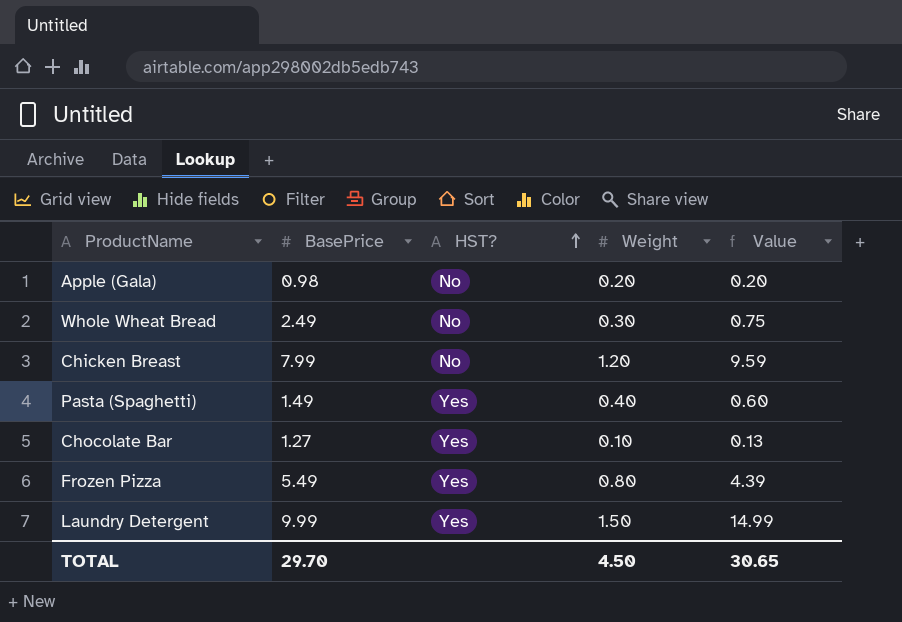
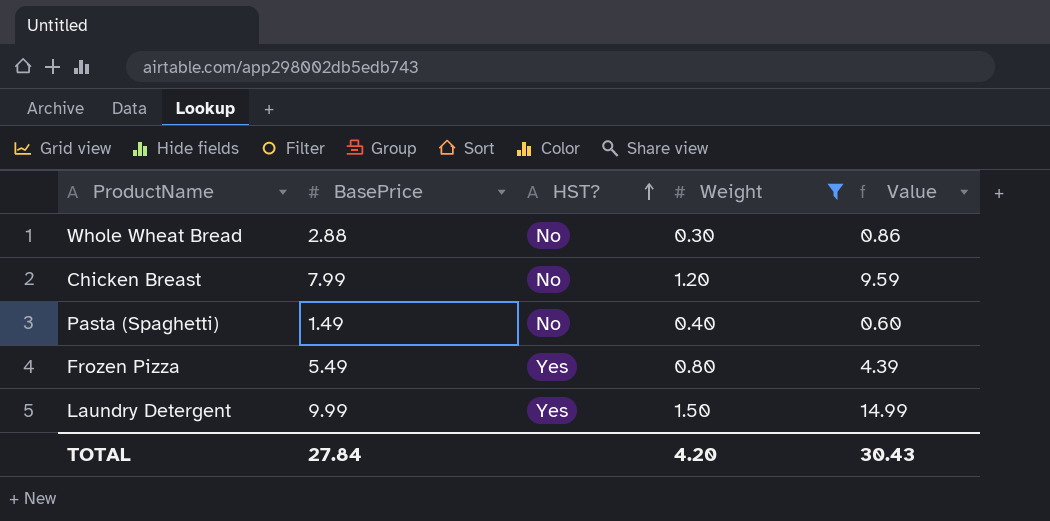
filter: none -> Weight >= 0.30
Whole Wheat Bread | BasePrice: 2.49 -> 2.88
Whole Wheat Bread | Value: 0.75 -> 0.86
Pasta (Spaghetti) | HST?: Yes -> No
TOTAL | BasePrice: 29.70 -> 27.84
TOTAL | Weight: 4.50 -> 4.20
TOTAL | Value: 30.65 -> 30.43

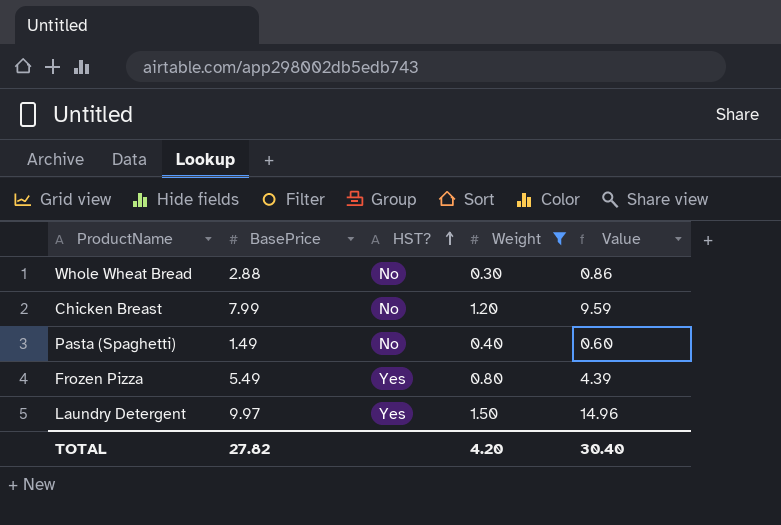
Laundry Detergent | BasePrice: 9.99 -> 9.97
Laundry Detergent | Value: 14.99 -> 14.96
TOTAL | BasePrice: 27.84 -> 27.82
TOTAL | Value: 30.43 -> 30.40

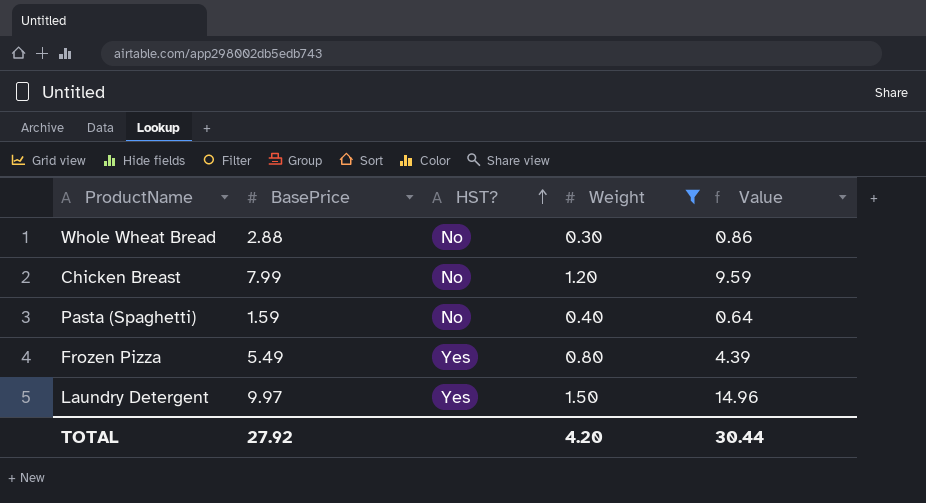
Pasta (Spaghetti) | BasePrice: 1.49 -> 1.59
Pasta (Spaghetti) | Value: 0.60 -> 0.64
TOTAL | BasePrice: 27.82 -> 27.92
TOTAL | Value: 30.40 -> 30.44

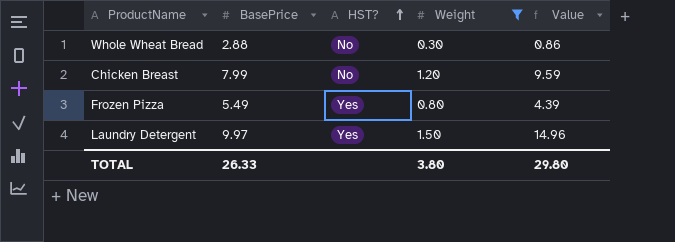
row Pasta (Spaghetti): 1.59 | No | 0.40 | 0.64 -> none
TOTAL | BasePrice: 27.92 -> 26.33
TOTAL | Weight: 4.20 -> 3.80
TOTAL | Value: 30.44 -> 29.80

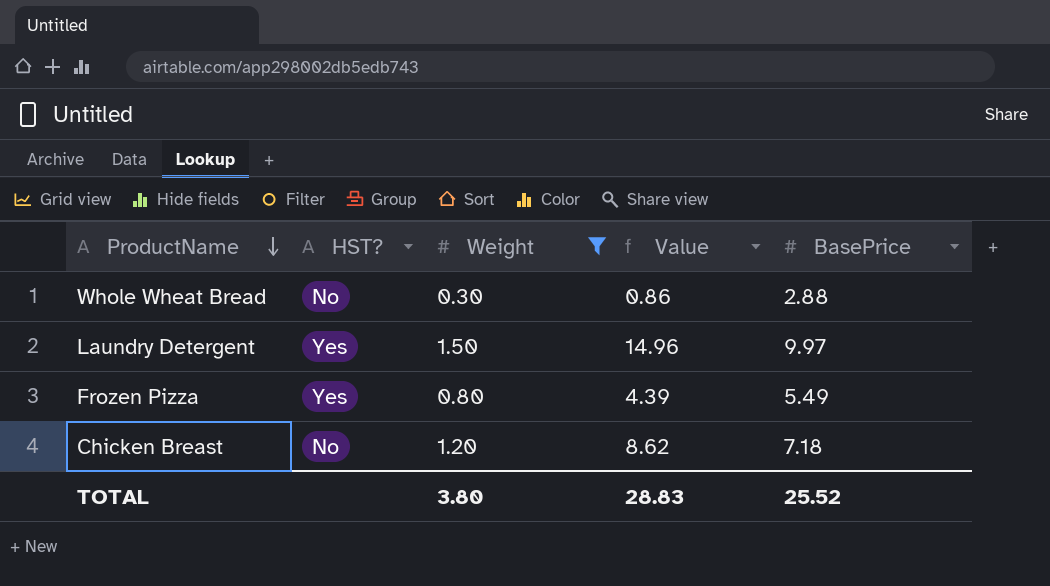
row order: HST? ascending -> ProductName descending
column BasePrice | position: 2 -> 5
Chicken Breast | Value: 9.59 -> 8.62
Chicken Breast | BasePrice: 7.99 -> 7.18
TOTAL | Value: 29.80 -> 28.83
TOTAL | BasePrice: 26.33 -> 25.52

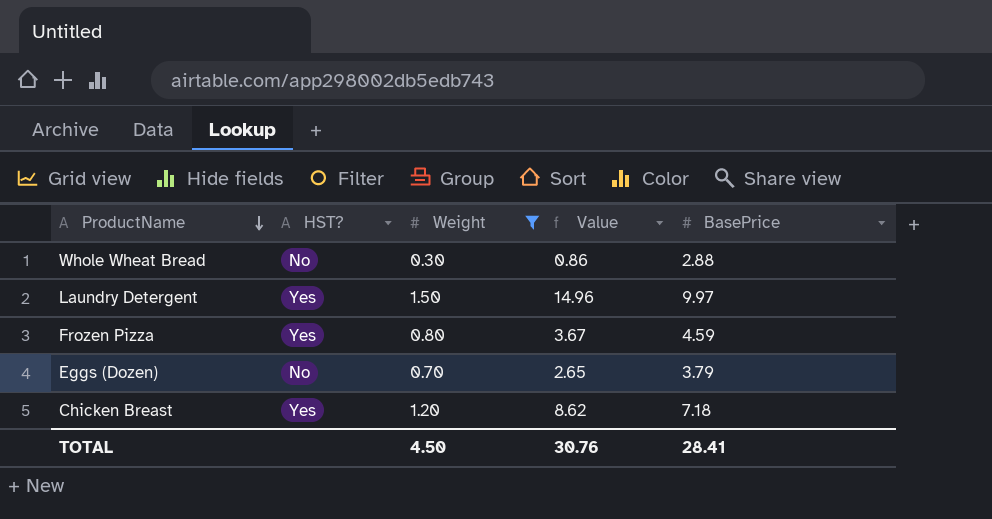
Frozen Pizza | Value: 4.39 -> 3.67
Frozen Pizza | BasePrice: 5.49 -> 4.59
row Eggs (Dozen): none -> No | 0.70 | 2.65 | 3.79
Chicken Breast | HST?: No -> Yes
TOTAL | Weight: 3.80 -> 4.50
TOTAL | Value: 28.83 -> 30.76
TOTAL | BasePrice: 25.52 -> 28.41

